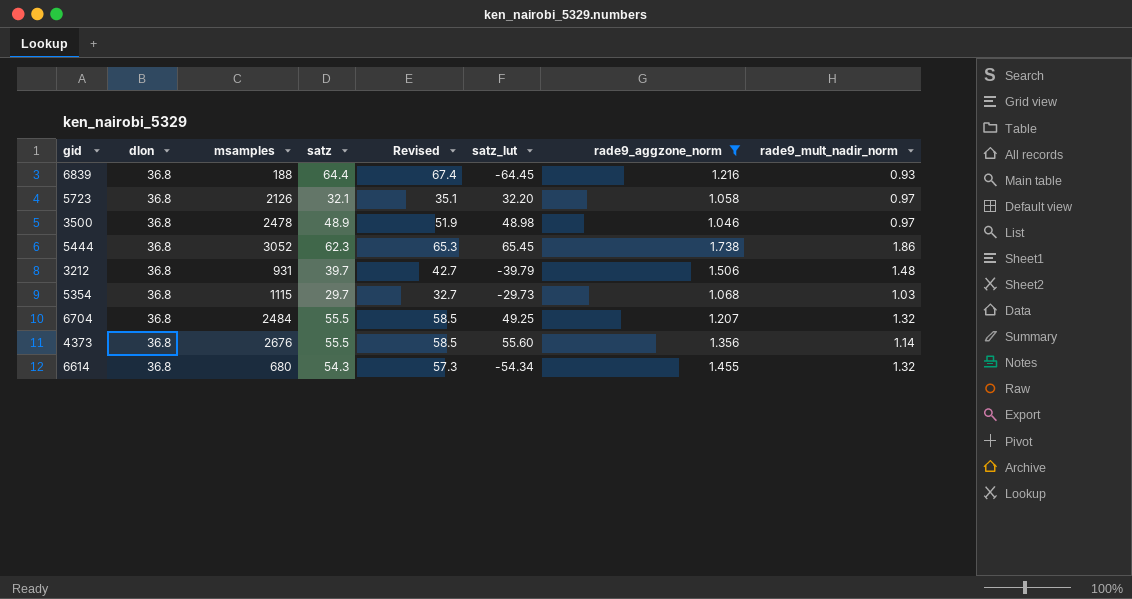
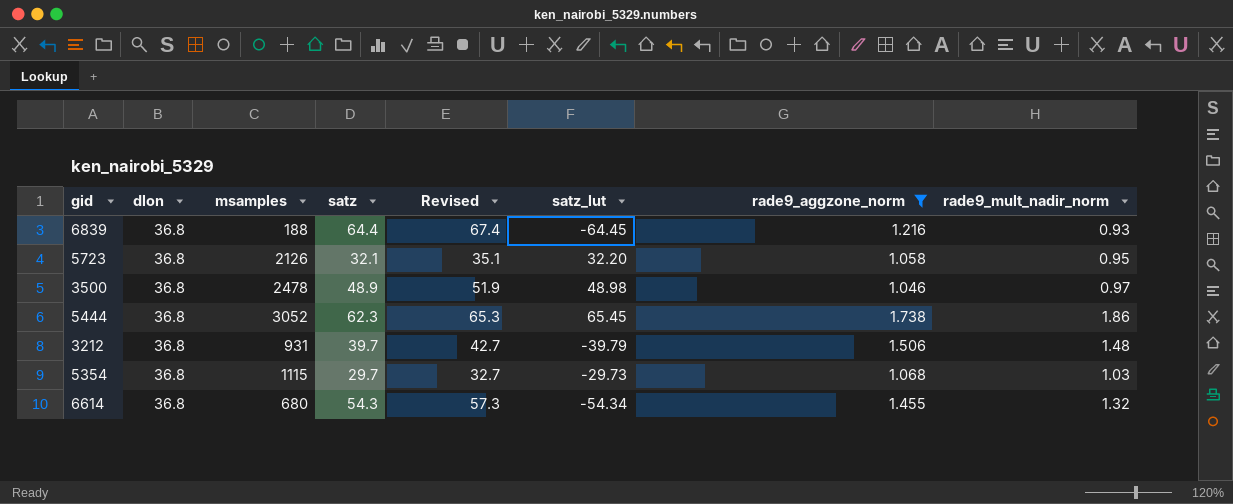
row 6704: 36.8 | 2484 | 55.5 | 58.5 | 49.25 | 1.207 | 1.32 -> none
row 4373: 36.8 | 2676 | 55.5 | 58.5 | 55.60 | 1.356 | 1.14 -> none
5723 | rade9_mult_nadir_norm: 0.97 -> 0.95

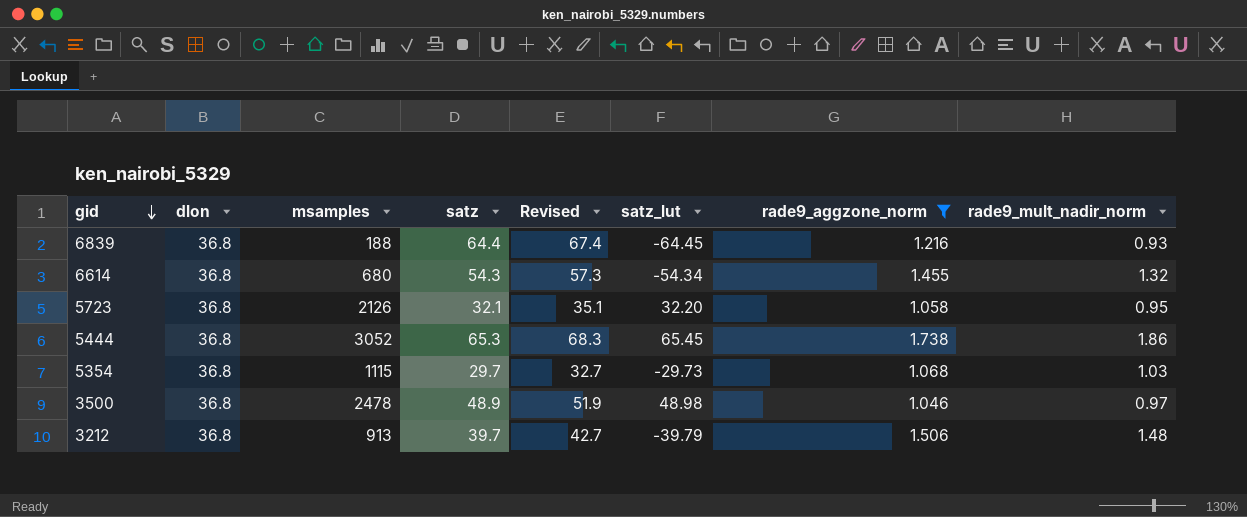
row order: none -> gid descending
5444 | satz: 62.3 -> 65.3
5444 | Revised: 65.3 -> 68.3
3212 | msamples: 931 -> 913

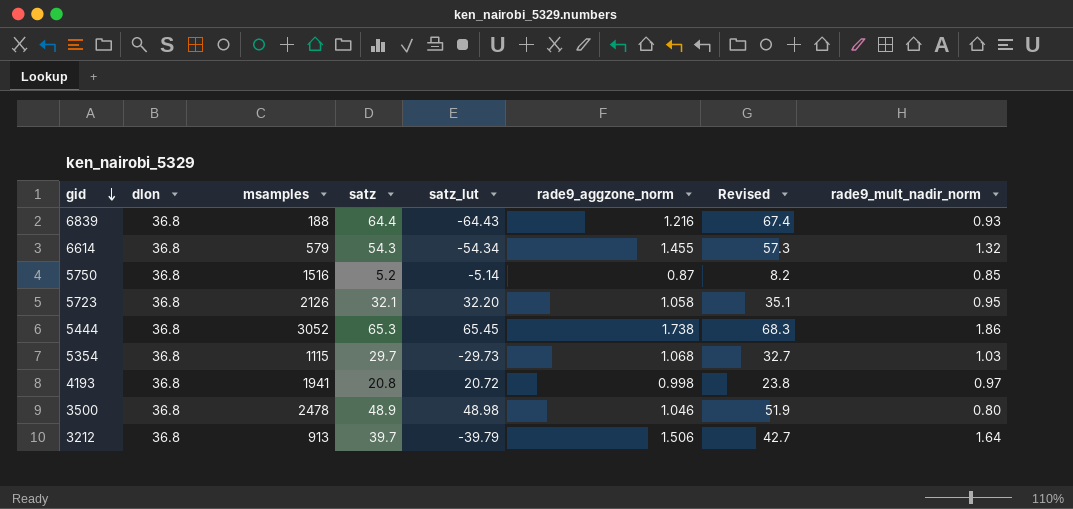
filter: rade9_aggzone_norm >= 1.046 -> none
column Revised | position: 5 -> 7
6839 | satz_lut: -64.45 -> -64.43
6614 | msamples: 680 -> 579
3500 | rade9_mult_nadir_norm: 0.97 -> 0.80
3212 | rade9_mult_nadir_norm: 1.48 -> 1.64

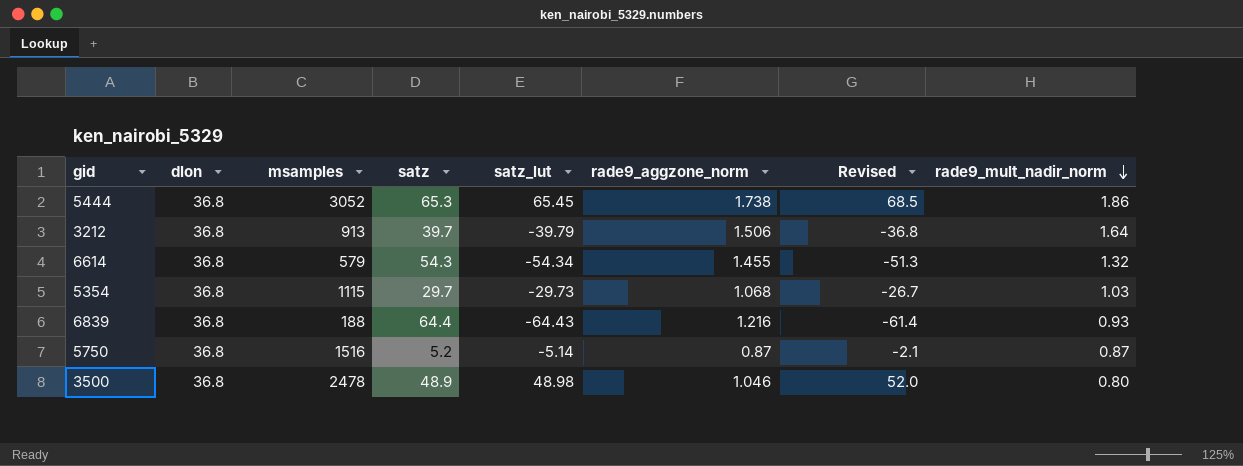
row order: gid descending -> rade9_mult_nadir_norm descending
column Revised | formula: [satz] + 3 -> [satz_lut] + 3
row 5723: 36.8 | 2126 | 32.1 | 32.20 | 1.058 | 35.1 | 0.95 -> none
row 4193: 36.8 | 1941 | 20.8 | 20.72 | 0.998 | 23.8 | 0.97 -> none
5750 | rade9_mult_nadir_norm: 0.85 -> 0.87

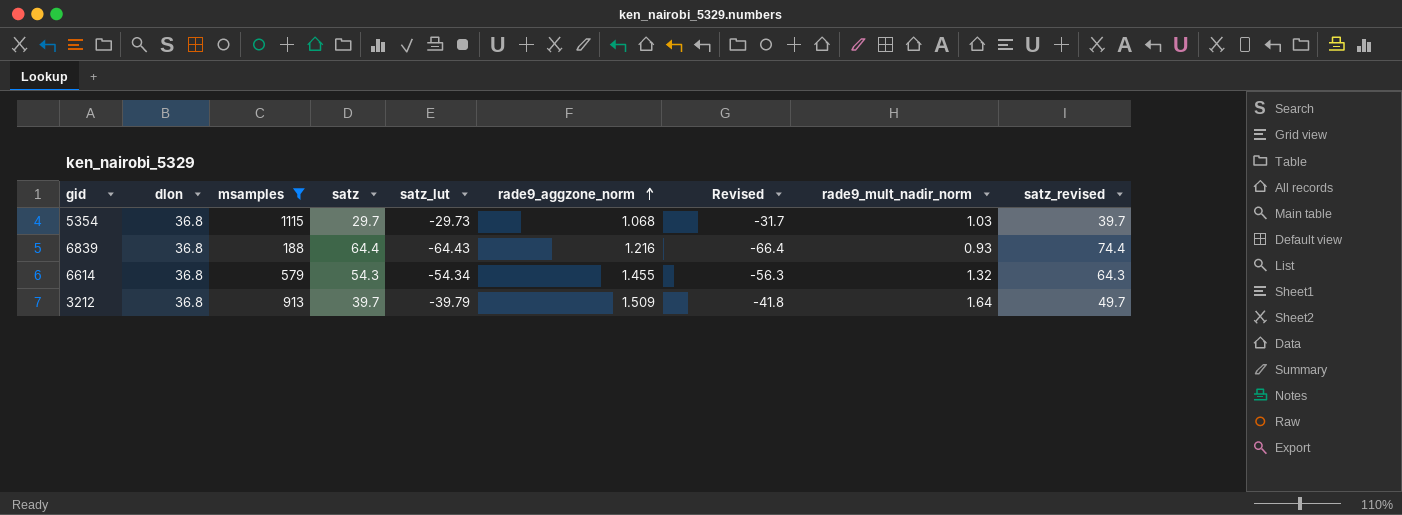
filter: none -> msamples <= 1115
row order: rade9_mult_nadir_norm descending -> rade9_aggzone_norm ascending
column Revised | formula: [satz_lut] + 3 -> [satz_lut] - 2
column satz_revised | formula: none -> [satz] + 10
3212 | rade9_aggzone_norm: 1.506 -> 1.509

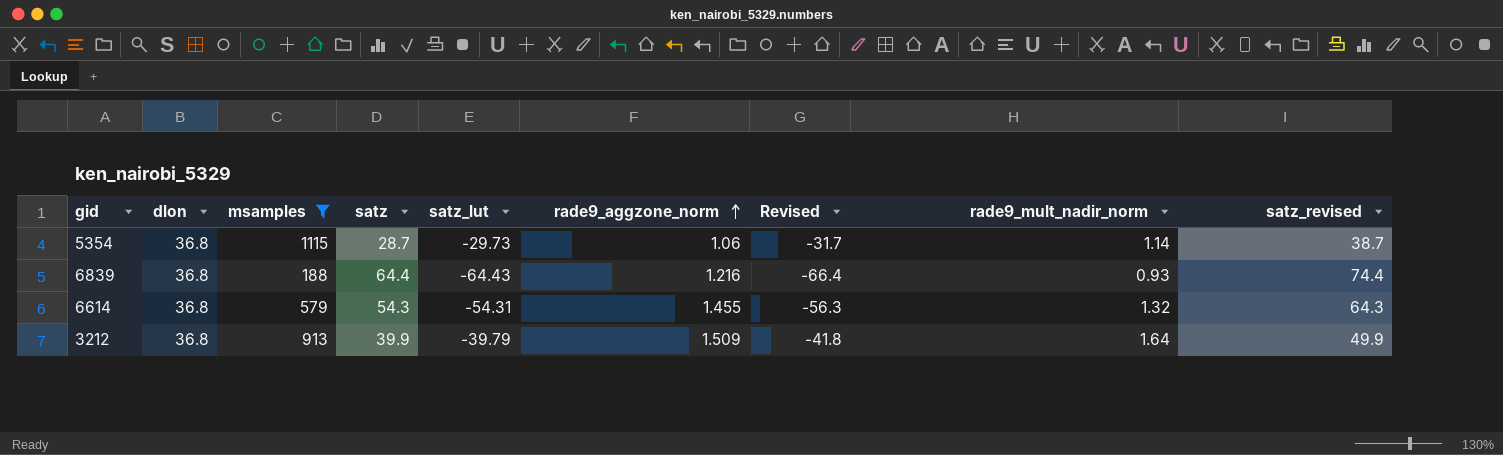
5354 | satz: 29.7 -> 28.7
5354 | rade9_aggzone_norm: 1.068 -> 1.06
5354 | rade9_mult_nadir_norm: 1.03 -> 1.14
5354 | satz_revised: 39.7 -> 38.7
6614 | satz_lut: -54.34 -> -54.31
3212 | satz: 39.7 -> 39.9
3212 | satz_revised: 49.7 -> 49.9

